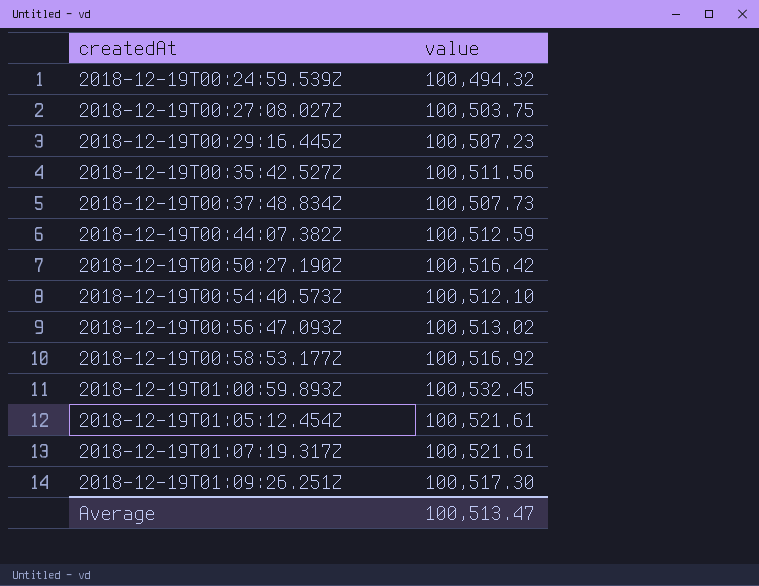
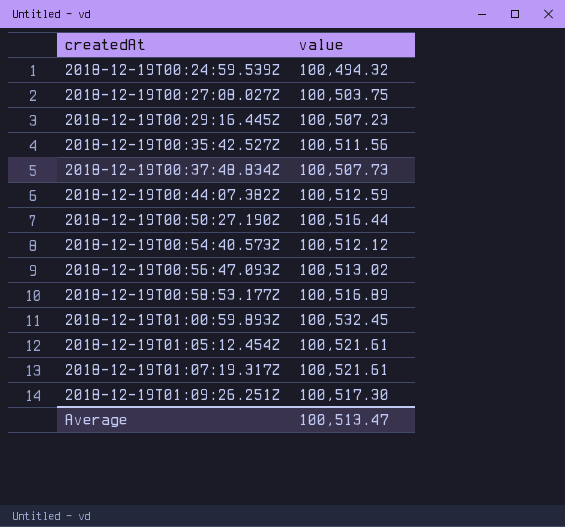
2018-12-19T00:50:27.190Z | value: 100,516.42 -> 100,516.44
2018-12-19T00:54:40.573Z | value: 100,512.10 -> 100,512.12
2018-12-19T00:58:53.177Z | value: 100,516.92 -> 100,516.89

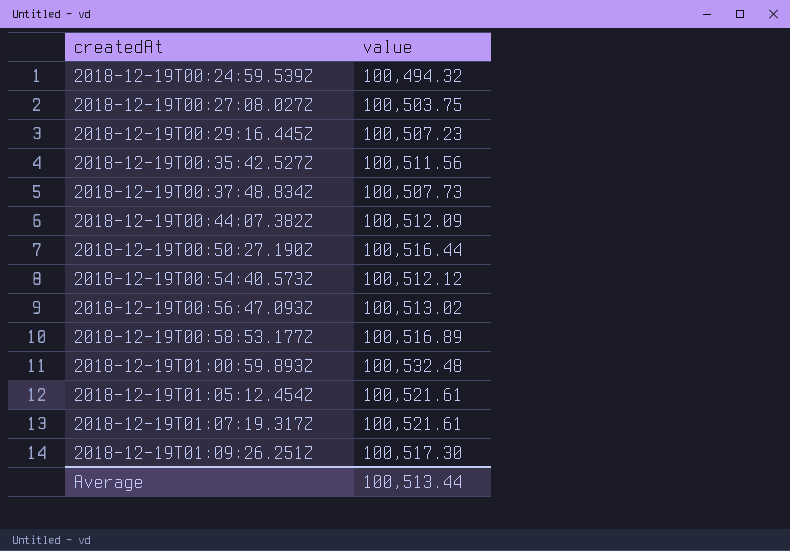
2018-12-19T00:44:07.382Z | value: 100,512.59 -> 100,512.09
2018-12-19T01:00:59.893Z | value: 100,532.45 -> 100,532.48
Average | value: 100,513.47 -> 100,513.44

